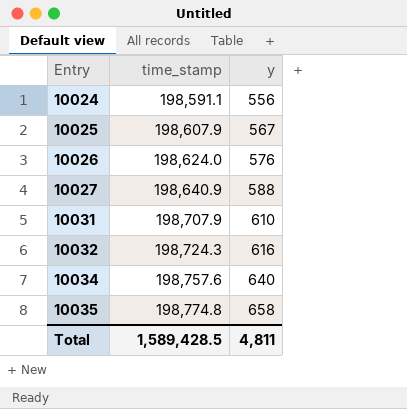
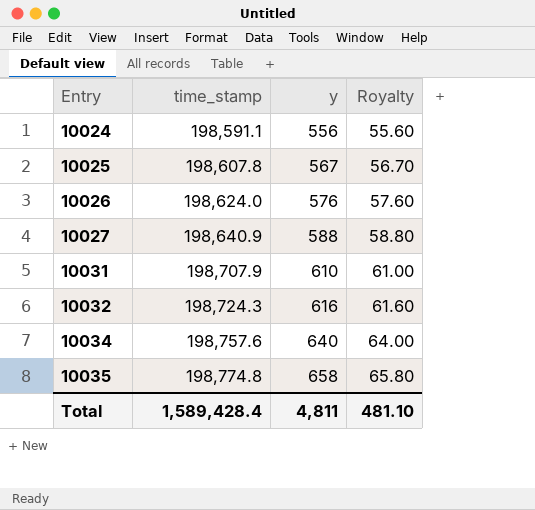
column Royalty | formula: none -> [y] * 0.1
10025 | time_stamp: 198,607.9 -> 198,607.8
Total | time_stamp: 1,589,428.5 -> 1,589,428.4

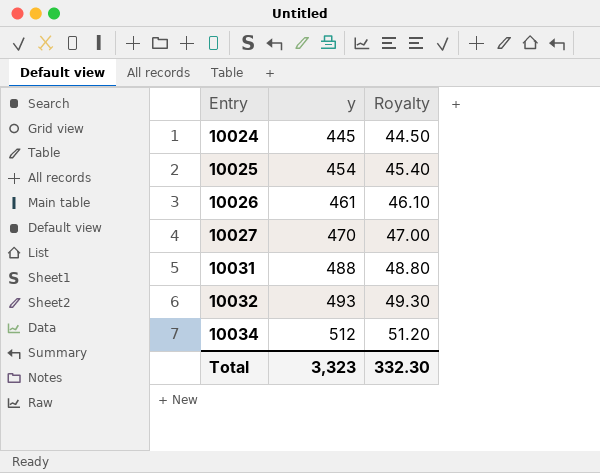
column time_stamp | position: 2 -> none
row 10035: 198,774.8 | 658 | 65.80 -> none
10024 | y: 556 -> 445
10024 | Royalty: 55.60 -> 44.50
10025 | y: 567 -> 454
10025 | Royalty: 56.70 -> 45.40
10026 | y: 576 -> 461
10026 | Royalty: 57.60 -> 46.10
10027 | y: 588 -> 470
10027 | Royalty: 58.80 -> 47.00
10031 | y: 610 -> 488
10031 | Royalty: 61.00 -> 48.80
10032 | y: 616 -> 493
10032 | Royalty: 61.60 -> 49.30
10034 | y: 640 -> 512
10034 | Royalty: 64.00 -> 51.20
Total | y: 4,811 -> 3,323
Total | Royalty: 481.10 -> 332.30

